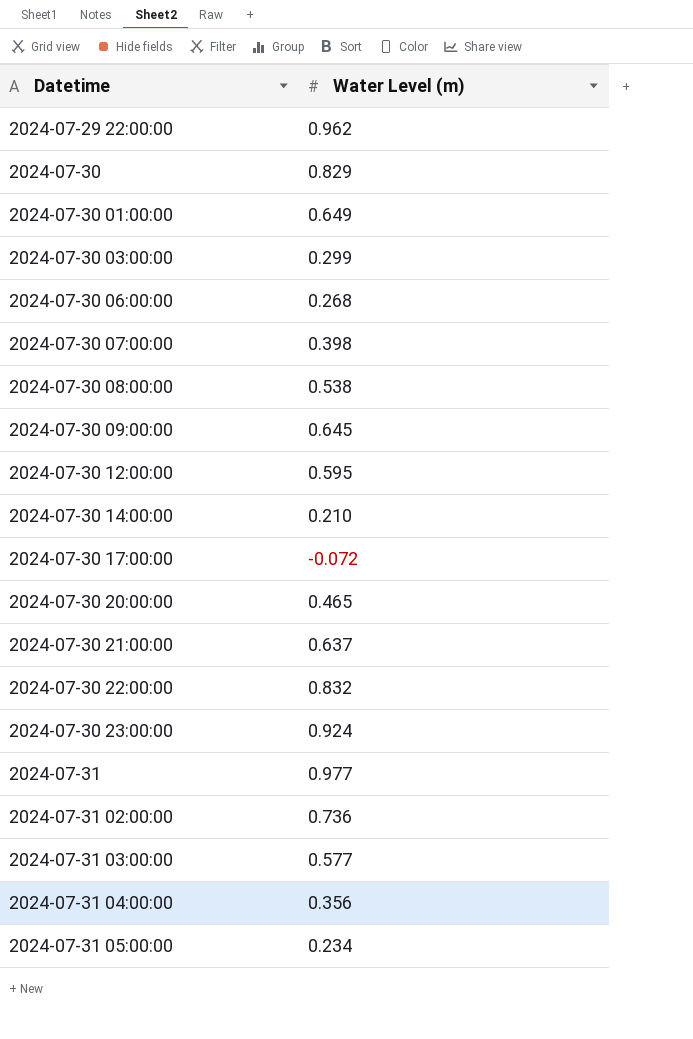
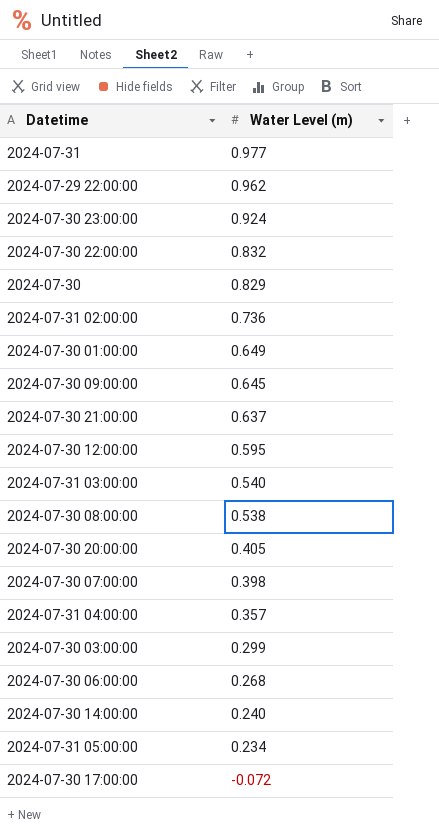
row order: Datetime ascending -> Water Level (m) descending
2024-07-31 03:00:00 | Water Level (m): 0.577 -> 0.540
2024-07-30 20:00:00 | Water Level (m): 0.465 -> 0.405
2024-07-31 04:00:00 | Water Level (m): 0.356 -> 0.357
2024-07-30 14:00:00 | Water Level (m): 0.210 -> 0.240

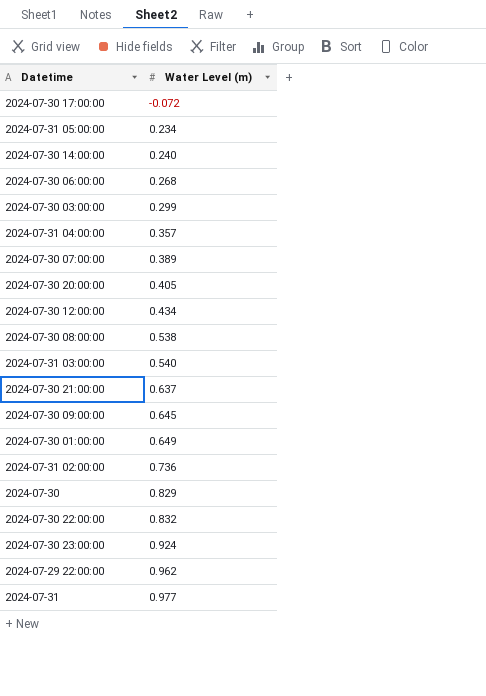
row order: Water Level (m) descending -> Water Level (m) ascending
2024-07-30 07:00:00 | Water Level (m): 0.398 -> 0.389
2024-07-30 12:00:00 | Water Level (m): 0.595 -> 0.434

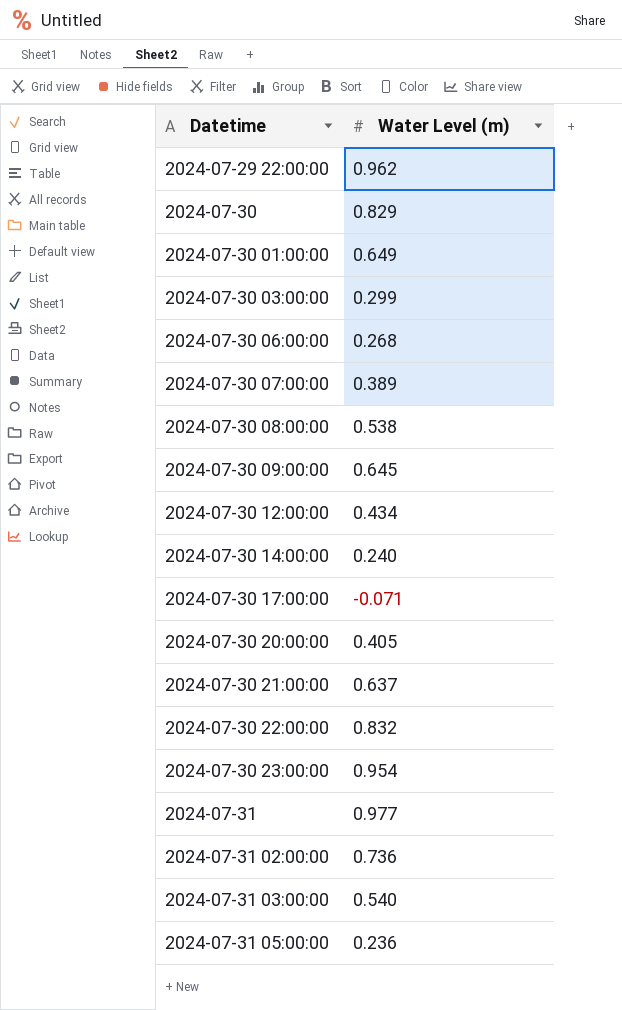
row order: Water Level (m) ascending -> Datetime ascending
row 2024-07-31 04:00:00: 0.357 -> none
2024-07-30 17:00:00 | Water Level (m): -0.072 -> -0.071
2024-07-30 23:00:00 | Water Level (m): 0.924 -> 0.954
2024-07-31 05:00:00 | Water Level (m): 0.234 -> 0.236

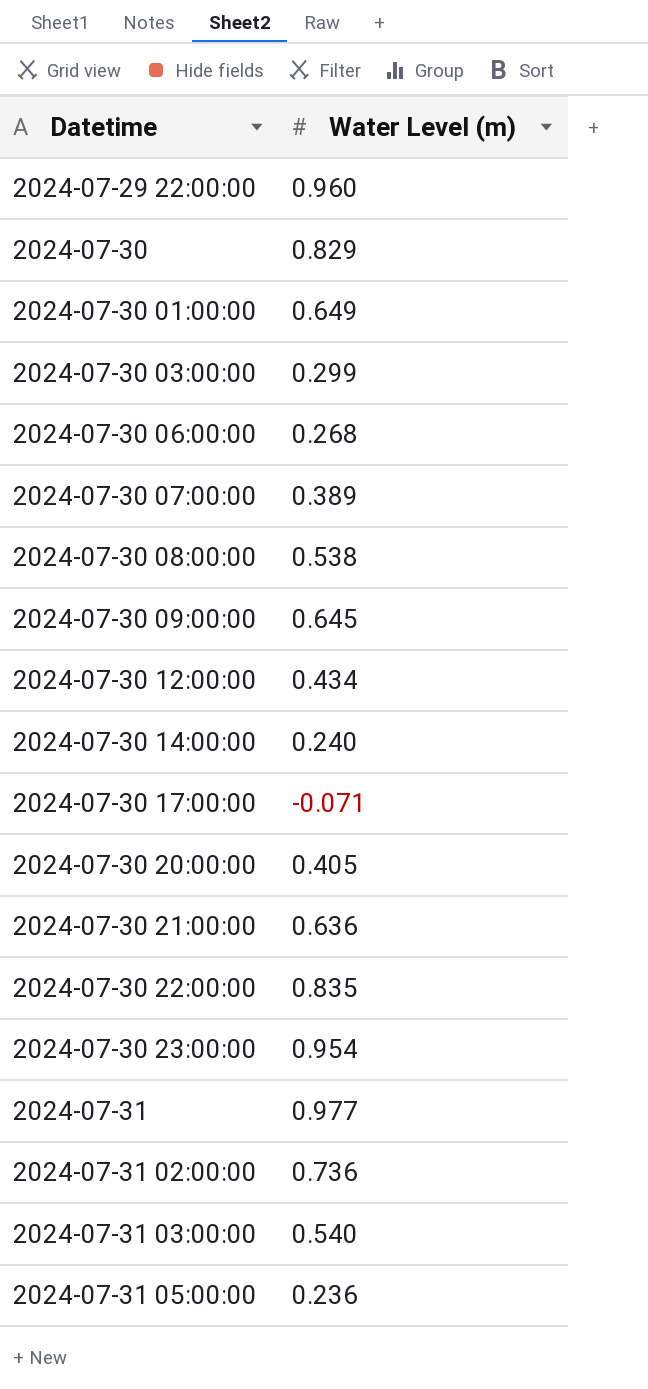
2024-07-29 22:00:00 | Water Level (m): 0.962 -> 0.960
2024-07-30 21:00:00 | Water Level (m): 0.637 -> 0.636
2024-07-30 22:00:00 | Water Level (m): 0.832 -> 0.835

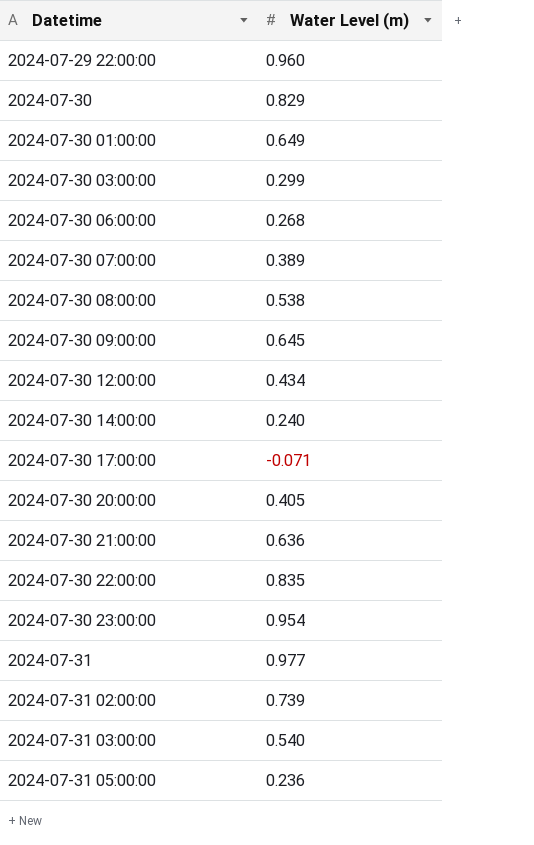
2024-07-31 02:00:00 | Water Level (m): 0.736 -> 0.739

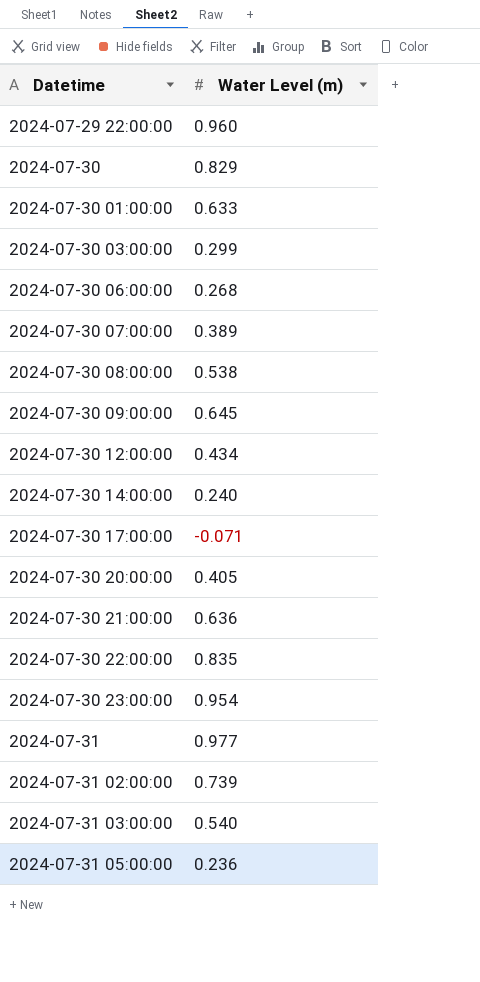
2024-07-30 01:00:00 | Water Level (m): 0.649 -> 0.633

